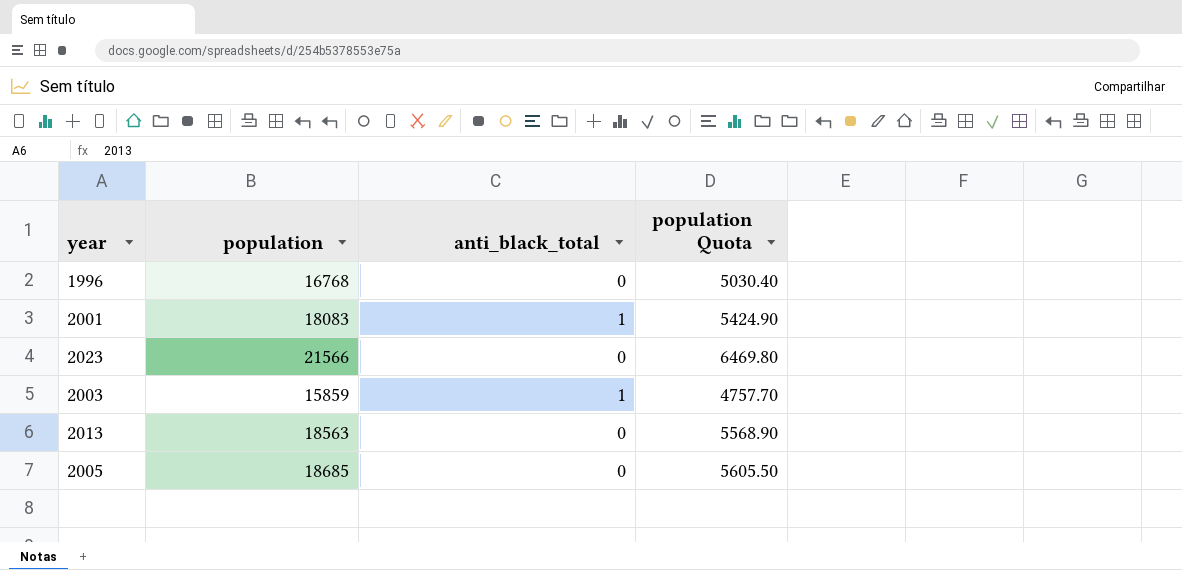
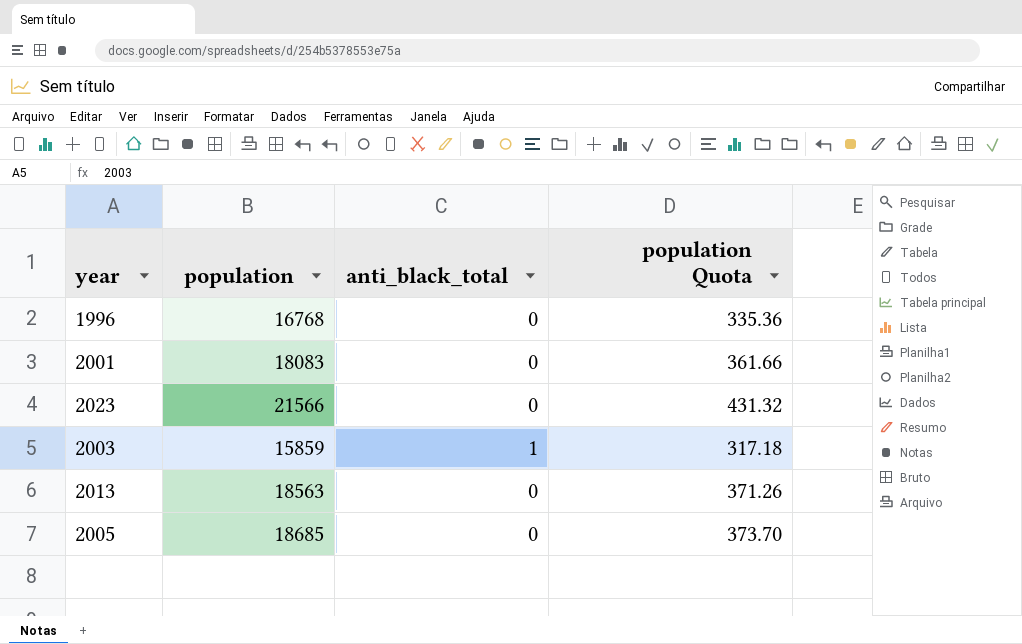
column population Quota | formula: [population] * 0.3 -> [population] * 0.02
2001 | anti_black_total: 1 -> 0

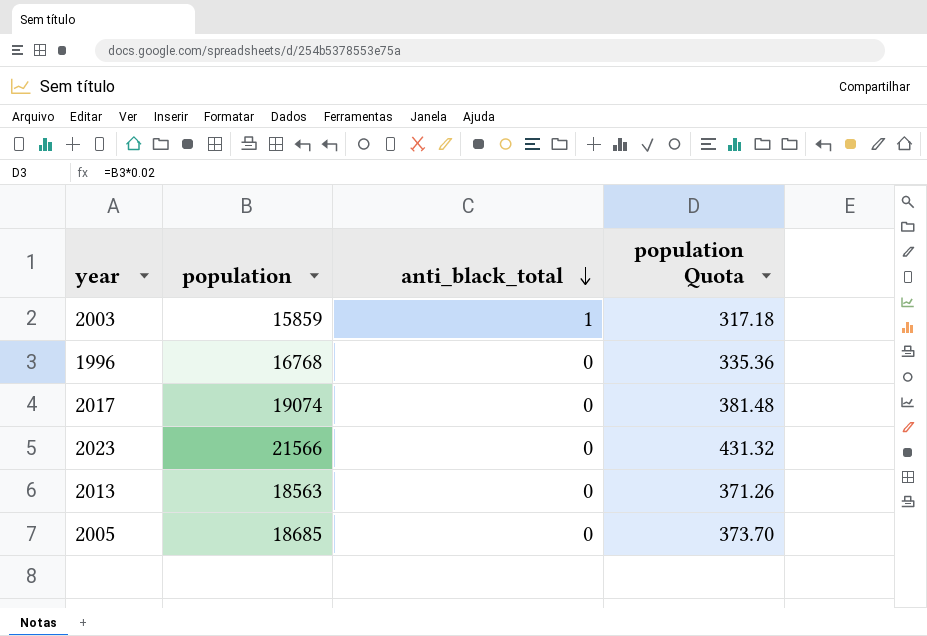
row order: none -> anti_black_total descending
row 2001: 18083 | 0 | 361.66 -> none
row 2017: none -> 19074 | 0 | 381.48

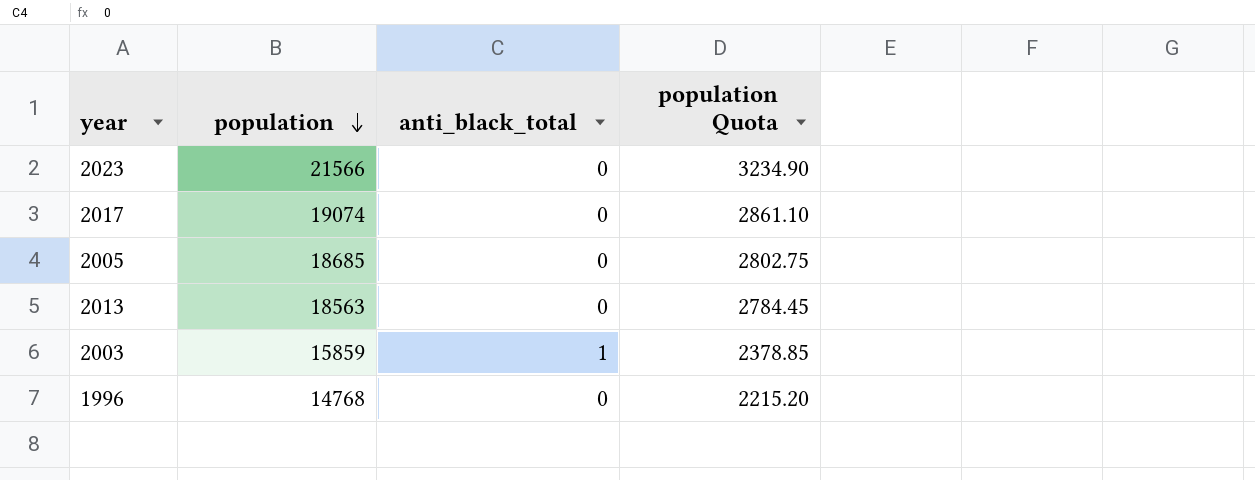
row order: anti_black_total descending -> population descending
column population Quota | formula: [population] * 0.02 -> [population] * 0.15
1996 | population: 16768 -> 14768

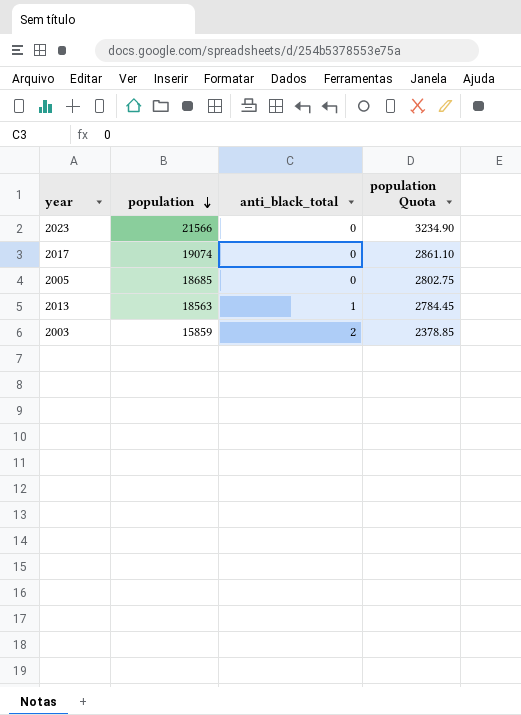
row 1996: 14768 | 0 | 2215.20 -> none
2013 | anti_black_total: 0 -> 1
2003 | anti_black_total: 1 -> 2

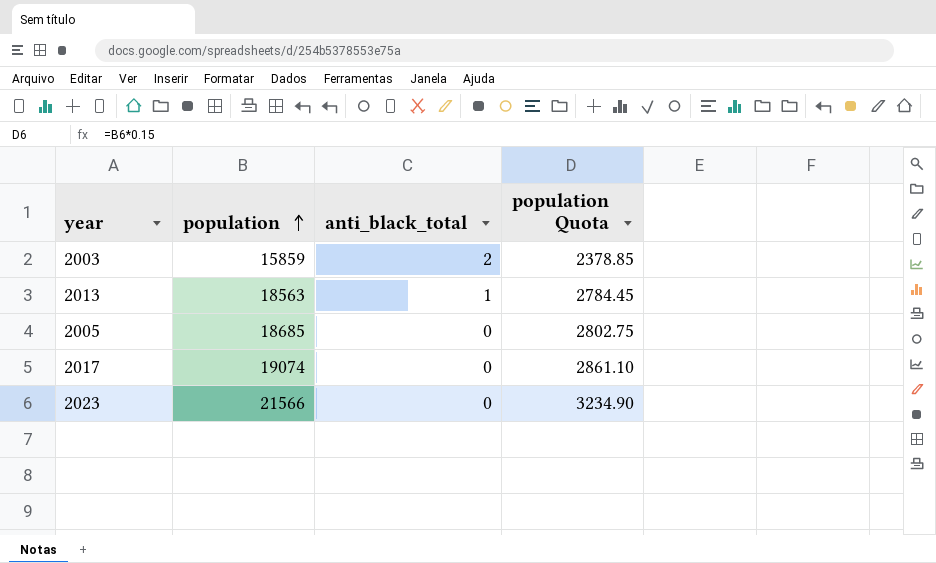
row order: population descending -> population ascending

